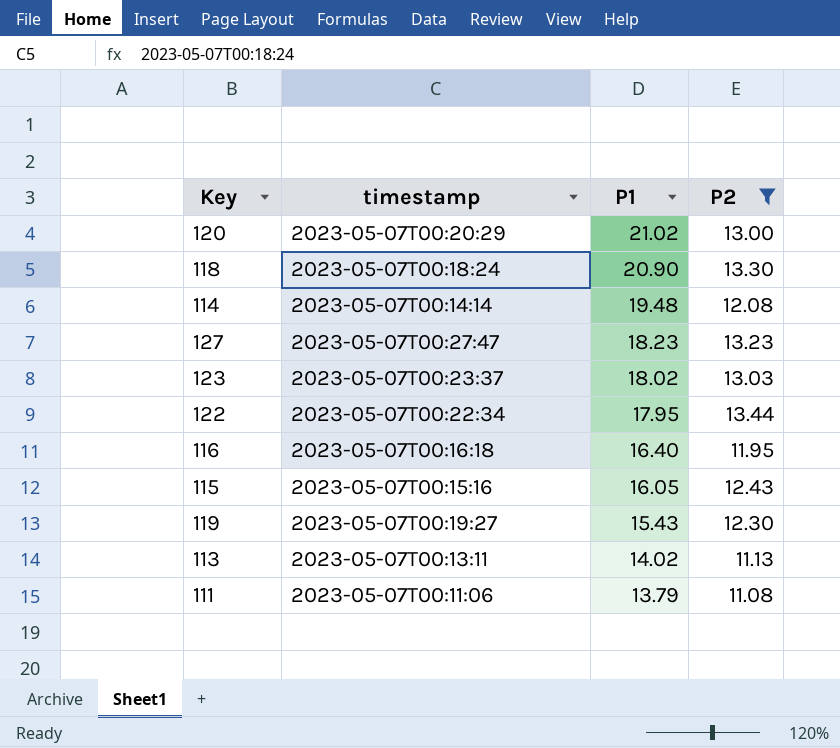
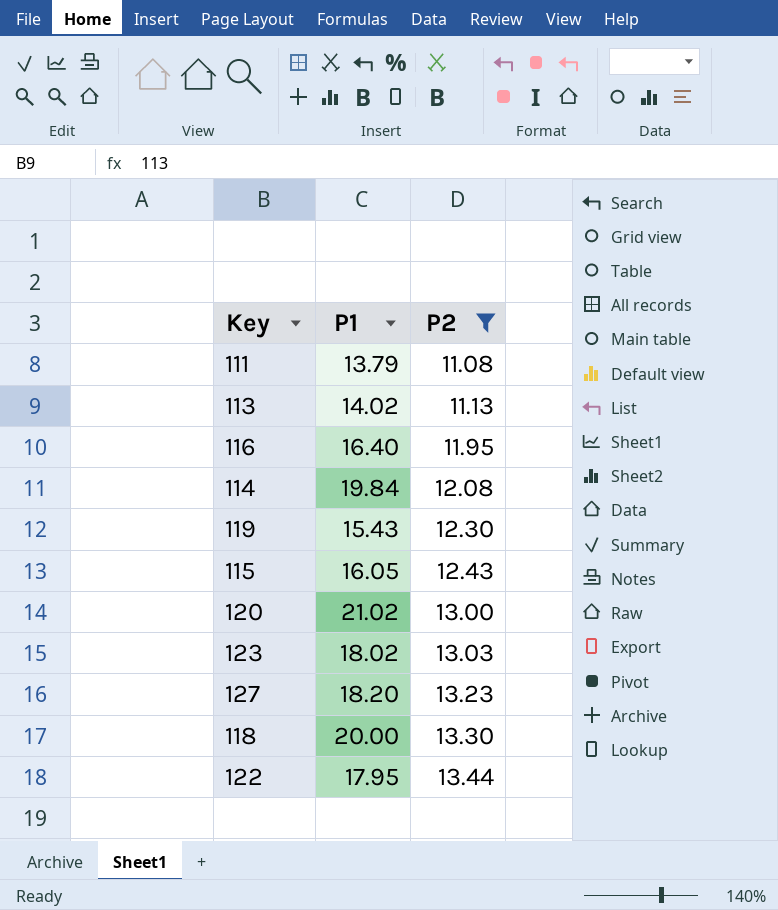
row order: P1 descending -> P2 ascending
column timestamp | position: 2 -> none
114 | P1: 19.48 -> 19.84
127 | P1: 18.23 -> 18.20
118 | P1: 20.90 -> 20.00

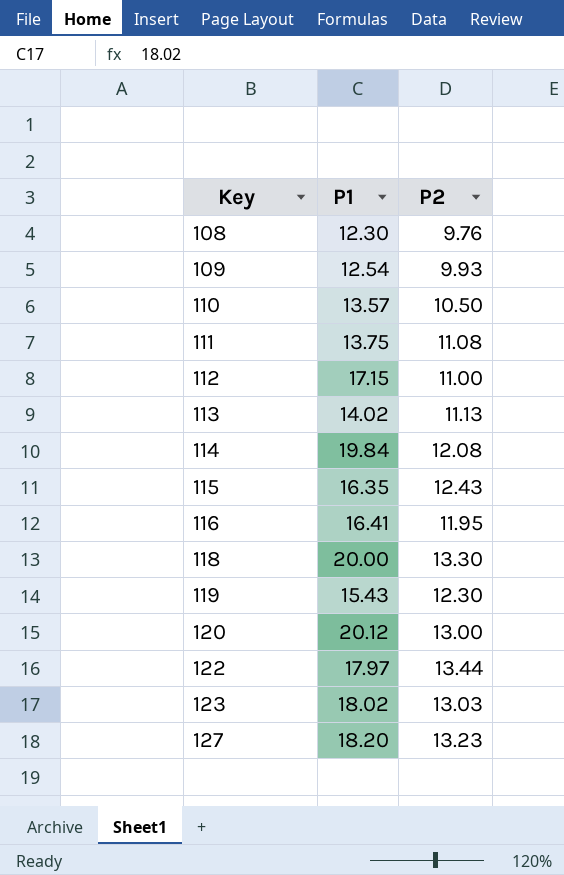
filter: P2 >= 11.08 -> none
row order: P2 ascending -> Key ascending
111 | P1: 13.79 -> 13.75
115 | P1: 16.05 -> 16.35
116 | P1: 16.40 -> 16.41
120 | P1: 21.02 -> 20.12
122 | P1: 17.95 -> 17.97

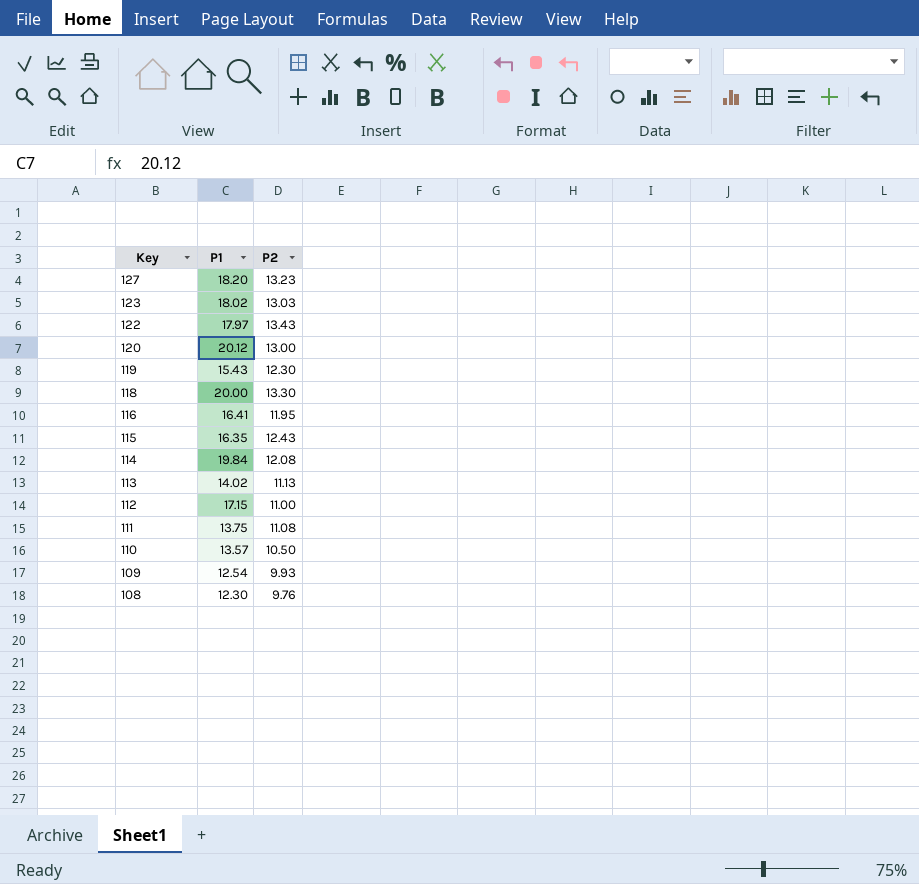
row order: Key ascending -> Key descending
122 | P2: 13.44 -> 13.43

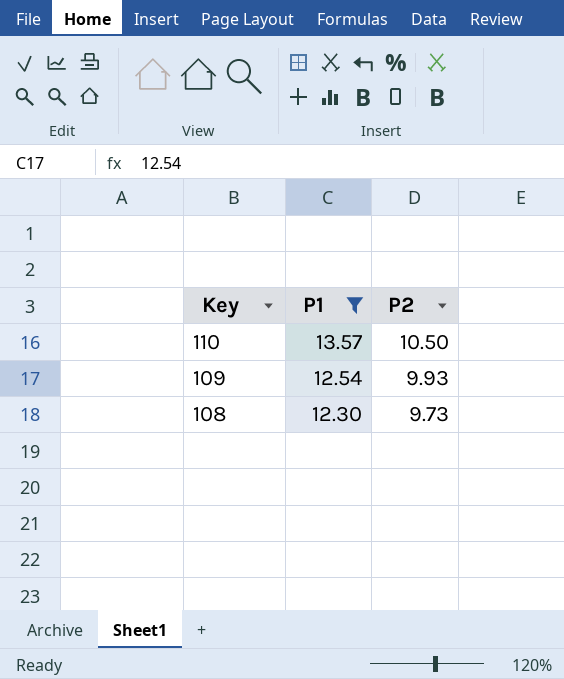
filter: none -> P1 <= 13.57
108 | P2: 9.76 -> 9.73

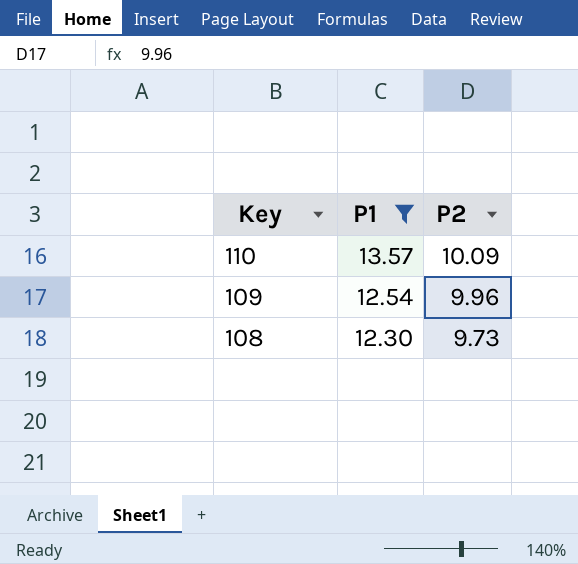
110 | P2: 10.50 -> 10.09
109 | P2: 9.93 -> 9.96

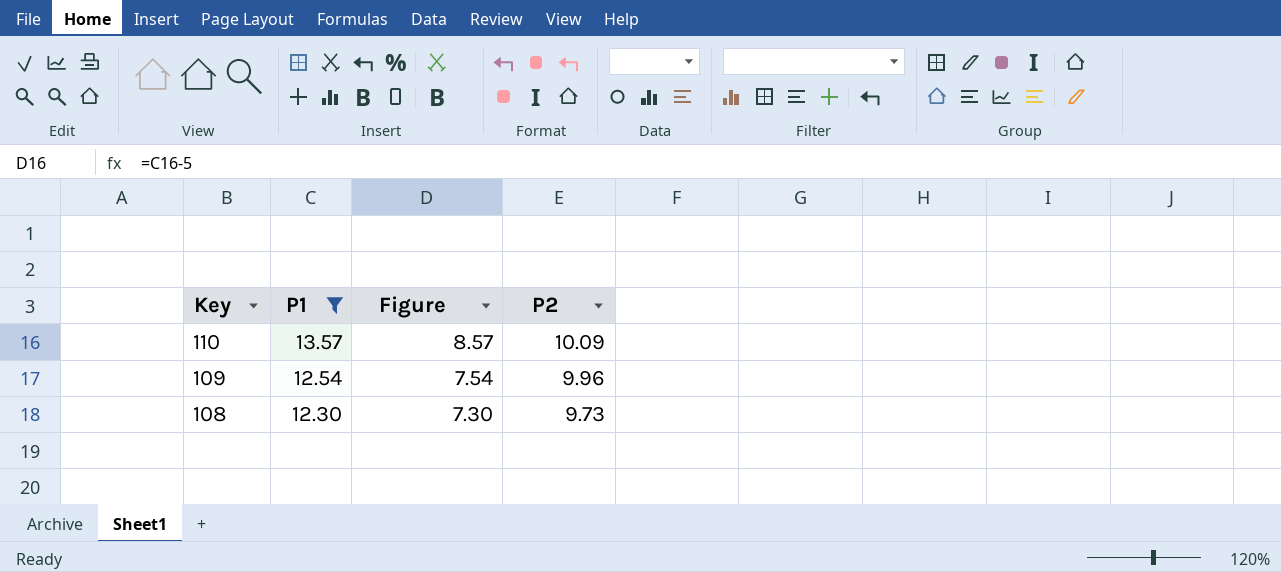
column Figure | formula: none -> [P1] - 5

